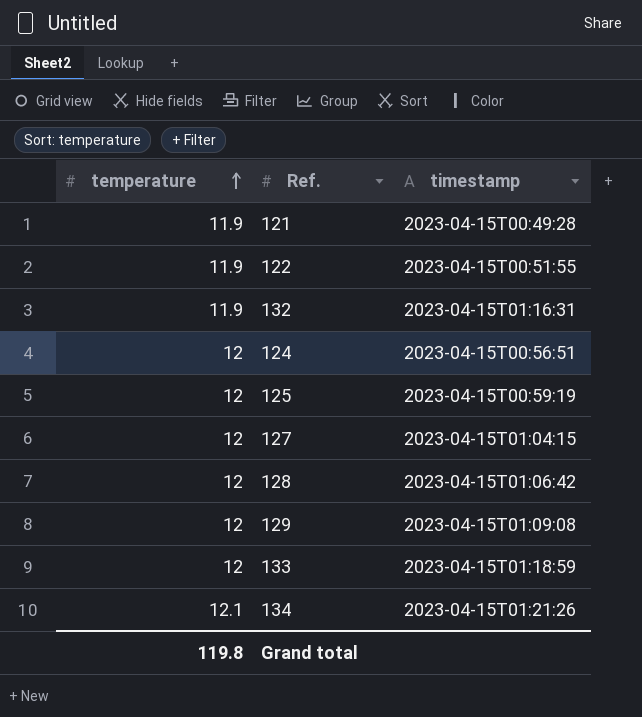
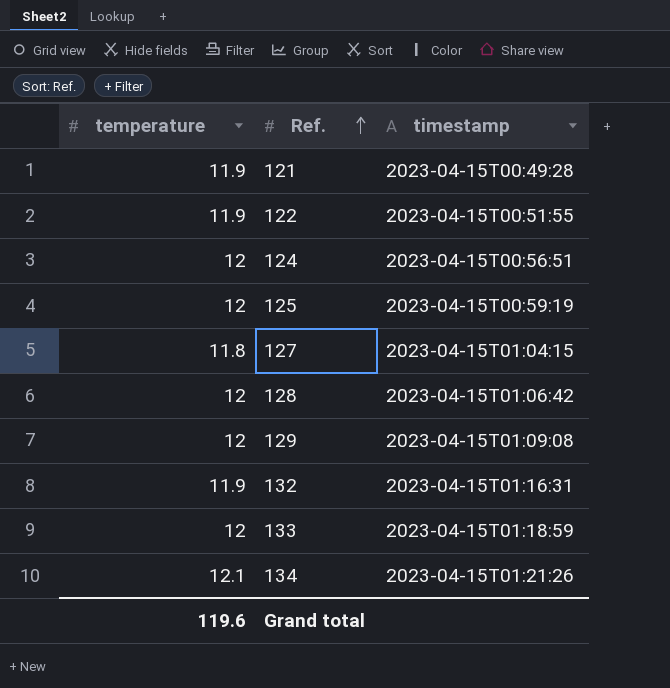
row order: temperature ascending -> Ref. ascending
127 | temperature: 12 -> 11.8
Grand total | temperature: 119.8 -> 119.6

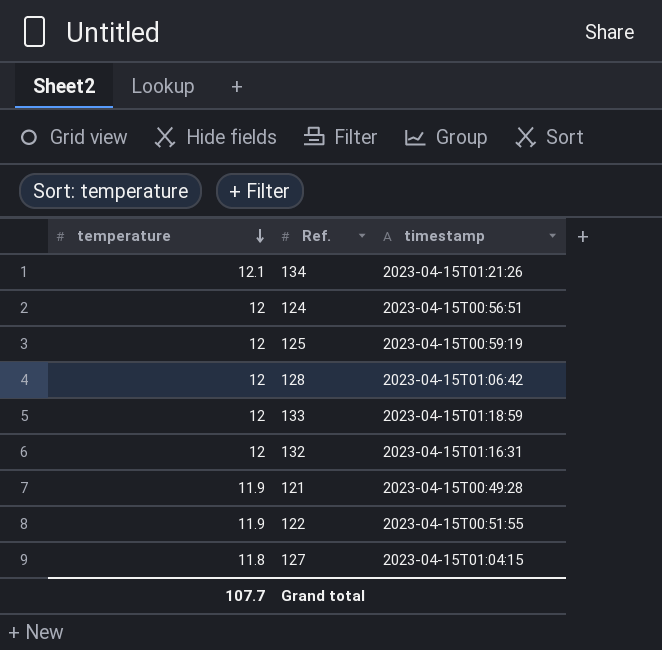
row order: Ref. ascending -> temperature descending
row 129: 12 | 2023-04-15T01:09:08 -> none
132 | temperature: 11.9 -> 12
Grand total | temperature: 119.6 -> 107.7

